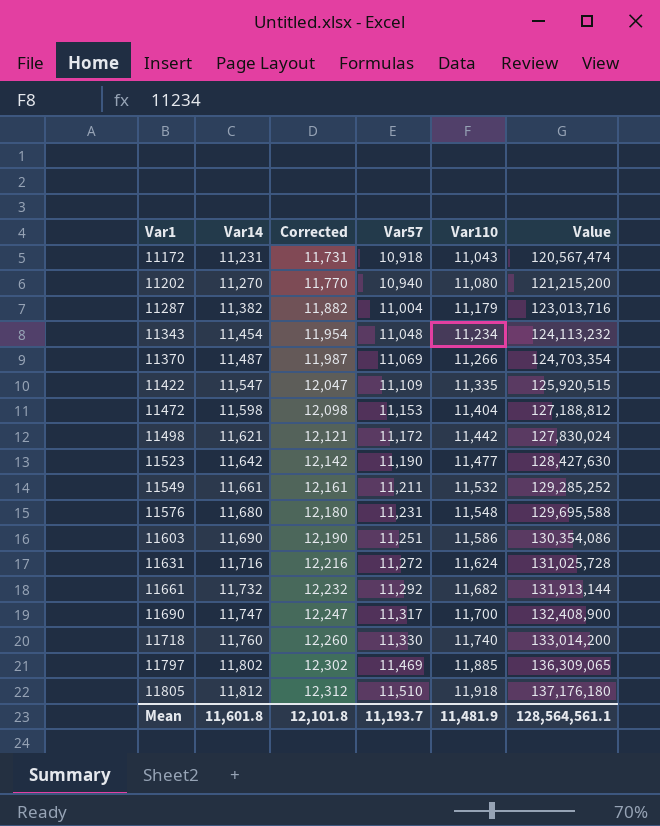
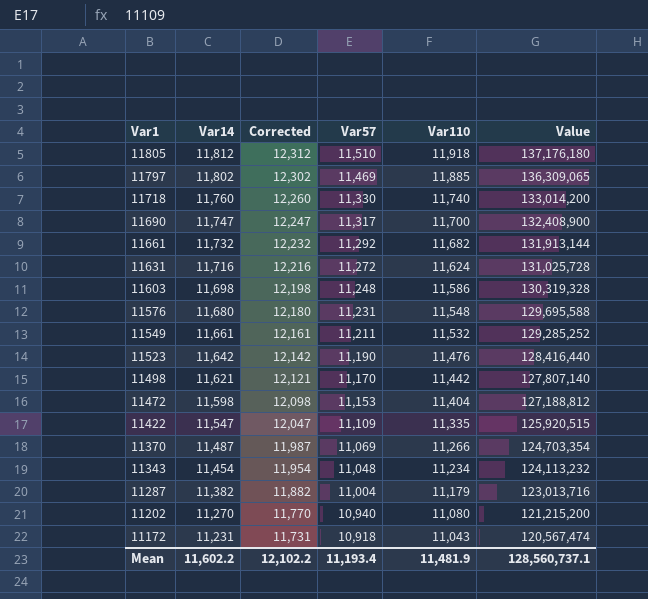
row order: Var1 ascending -> Var1 descending
11603 | Var14: 11,690 -> 11,698
11603 | Corrected: 12,190 -> 12,198
11603 | Var57: 11,251 -> 11,248
11603 | Value: 130,354,086 -> 130,319,328
11523 | Var110: 11,477 -> 11,476
11523 | Value: 128,427,630 -> 128,416,440
11498 | Var57: 11,172 -> 11,170
11498 | Value: 127,830,024 -> 127,807,140
Mean | Var14: 11,601.8 -> 11,602.2
Mean | Corrected: 12,101.8 -> 12,102.2
Mean | Var57: 11,193.7 -> 11,193.4
Mean | Value: 128,564,561.1 -> 128,560,737.1

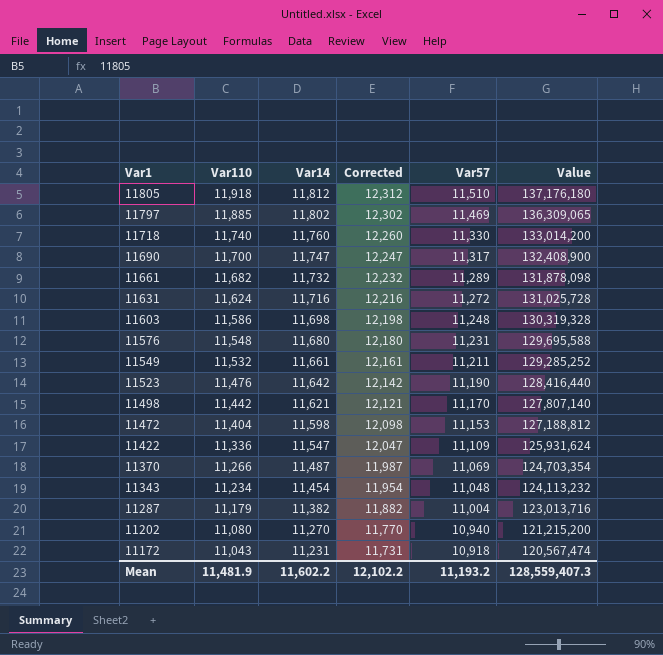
column Var110 | position: 5 -> 2
11661 | Var57: 11,292 -> 11,289
11661 | Value: 131,913,144 -> 131,878,098
11422 | Var110: 11,335 -> 11,336
11422 | Value: 125,920,515 -> 125,931,624
Mean | Var57: 11,193.4 -> 11,193.2
Mean | Value: 128,560,737.1 -> 128,559,407.3

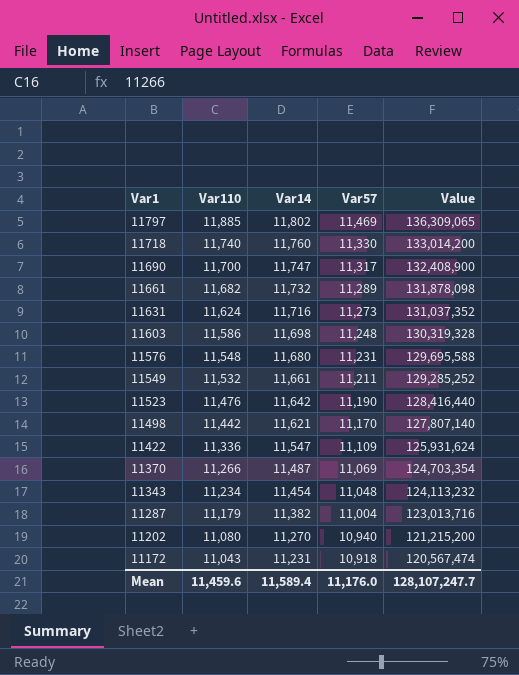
column Corrected | formula: [Var14] + 500 -> none
row 11805: 11,918 | 11,812 | 12,312 | 11,510 | 137,176,180 -> none
row 11472: 11,404 | 11,598 | 12,098 | 11,153 | 127,188,812 -> none
11631 | Var57: 11,272 -> 11,273
11631 | Value: 131,025,728 -> 131,037,352
Mean | Var110: 11,481.9 -> 11,459.6
Mean | Var14: 11,602.2 -> 11,589.4
Mean | Var57: 11,193.2 -> 11,176.0
Mean | Value: 128,559,407.3 -> 128,107,247.7

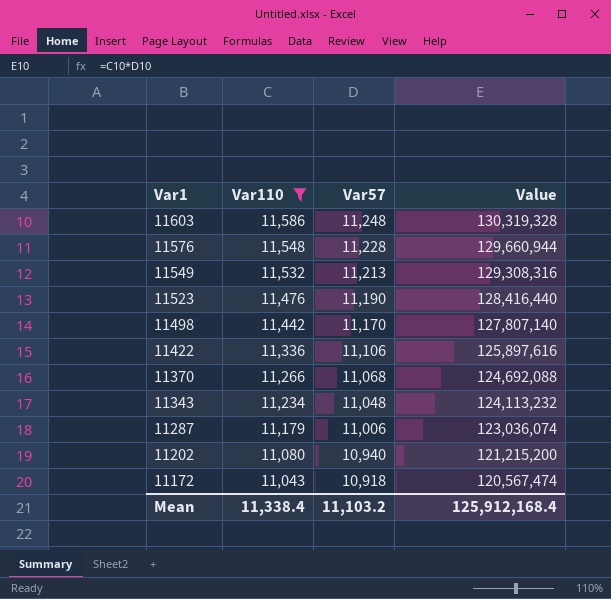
filter: none -> Var110 <= 11,586
column Var14 | position: 3 -> none
11576 | Var57: 11,231 -> 11,228
11576 | Value: 129,695,588 -> 129,660,944
11549 | Var57: 11,211 -> 11,213
11549 | Value: 129,285,252 -> 129,308,316
11422 | Var57: 11,109 -> 11,106
11422 | Value: 125,931,624 -> 125,897,616
11370 | Var57: 11,069 -> 11,068
11370 | Value: 124,703,354 -> 124,692,088
11287 | Var57: 11,004 -> 11,006
11287 | Value: 123,013,716 -> 123,036,074
Mean | Var110: 11,459.6 -> 11,338.4
Mean | Var57: 11,176.0 -> 11,103.2
Mean | Value: 128,107,247.7 -> 125,912,168.4

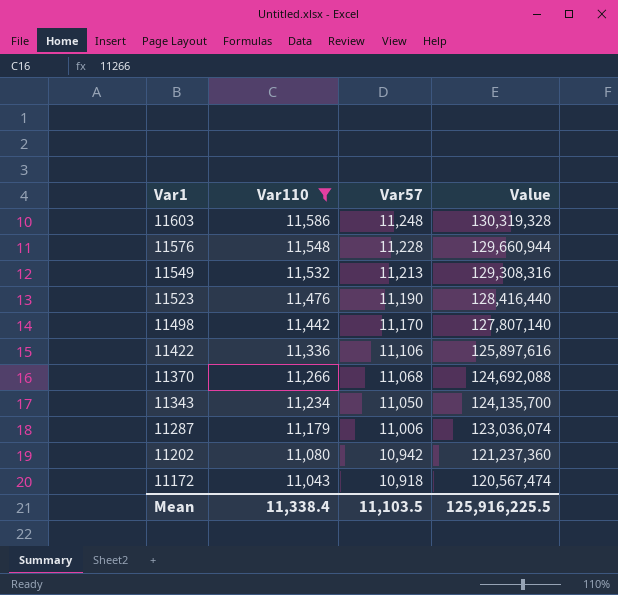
11343 | Var57: 11,048 -> 11,050
11343 | Value: 124,113,232 -> 124,135,700
11202 | Var57: 10,940 -> 10,942
11202 | Value: 121,215,200 -> 121,237,360
Mean | Var57: 11,103.2 -> 11,103.5
Mean | Value: 125,912,168.4 -> 125,916,225.5

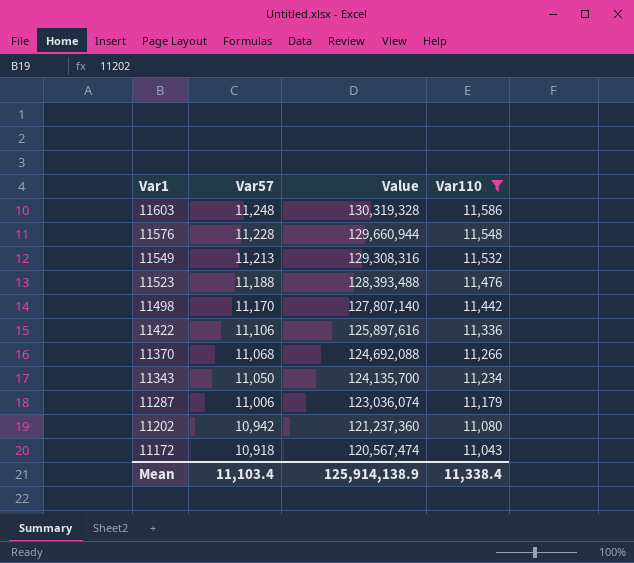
column Var110 | position: 2 -> 4
11523 | Var57: 11,190 -> 11,188
11523 | Value: 128,416,440 -> 128,393,488
Mean | Var57: 11,103.5 -> 11,103.4
Mean | Value: 125,916,225.5 -> 125,914,138.9

